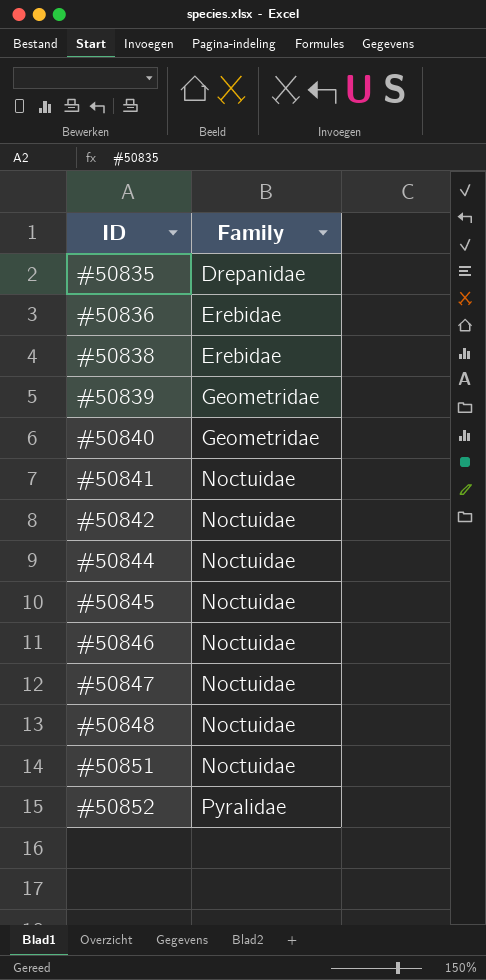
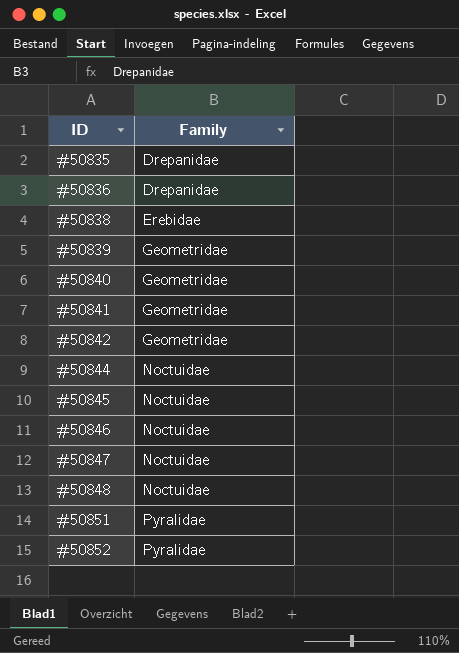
#50836 | Family: Erebidae -> Drepanidae
#50841 | Family: Noctuidae -> Geometridae
#50842 | Family: Noctuidae -> Geometridae
#50851 | Family: Noctuidae -> Pyralidae

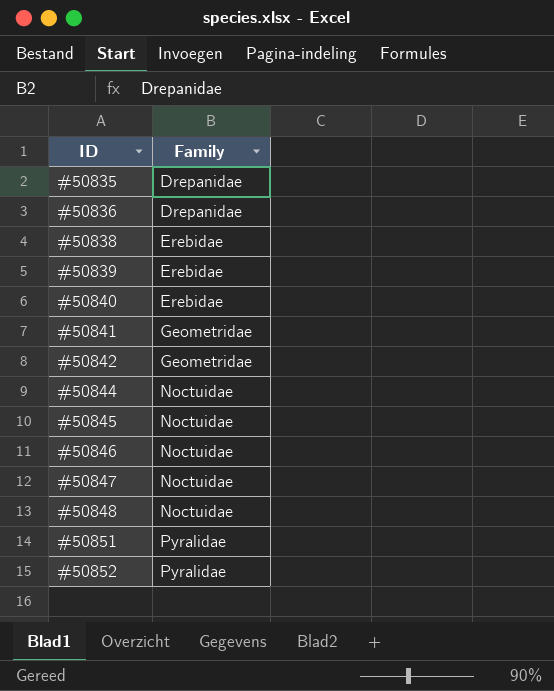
#50839 | Family: Geometridae -> Erebidae
#50840 | Family: Geometridae -> Erebidae

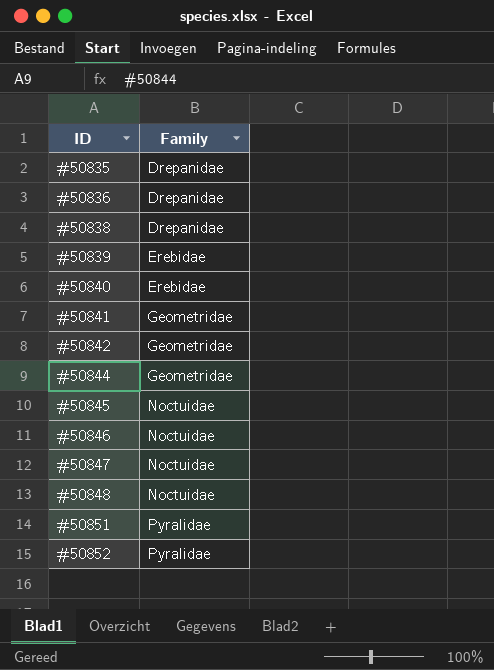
#50838 | Family: Erebidae -> Drepanidae
#50844 | Family: Noctuidae -> Geometridae

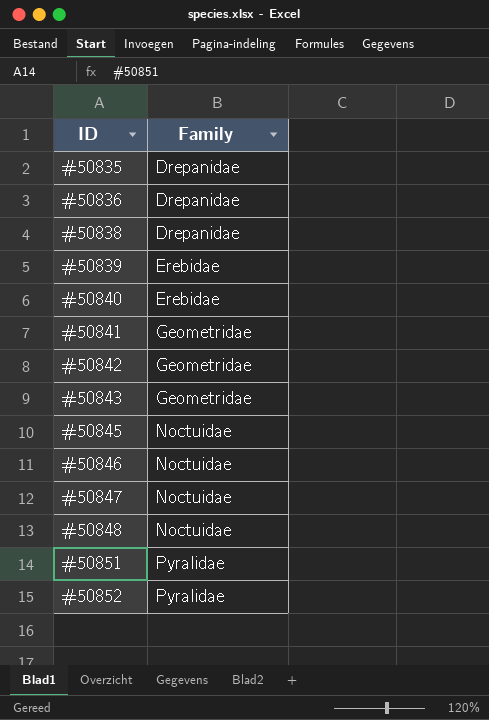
row #50844: Geometridae -> none
row #50843: none -> Geometridae

